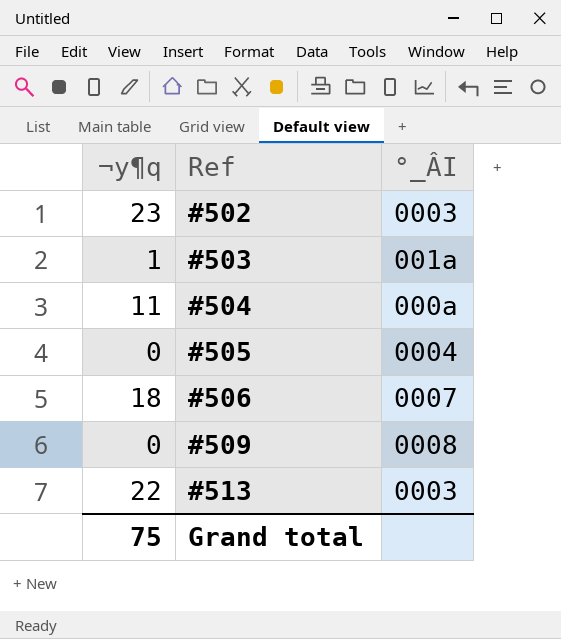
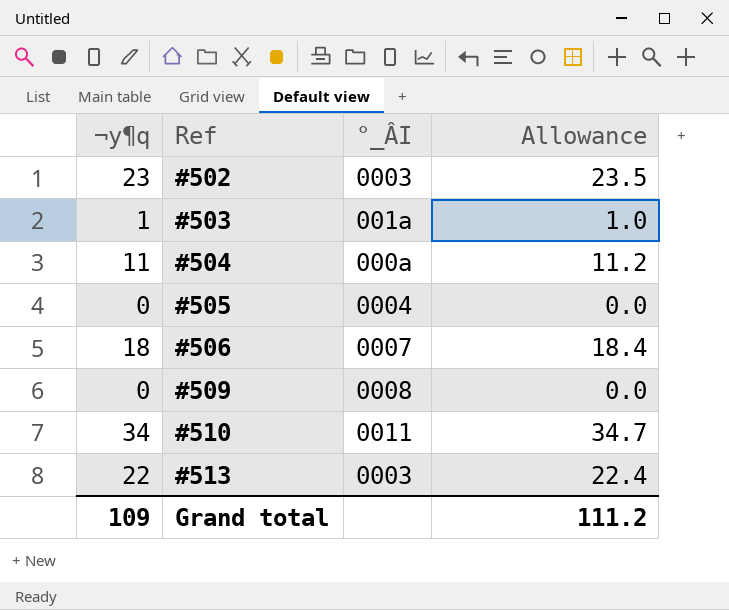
column Allowance | formula: none -> [¬y¶q] * 1.02
row #510: none -> 34 | 0011 | 34.7
Grand total | ¬y¶q: 75 -> 109

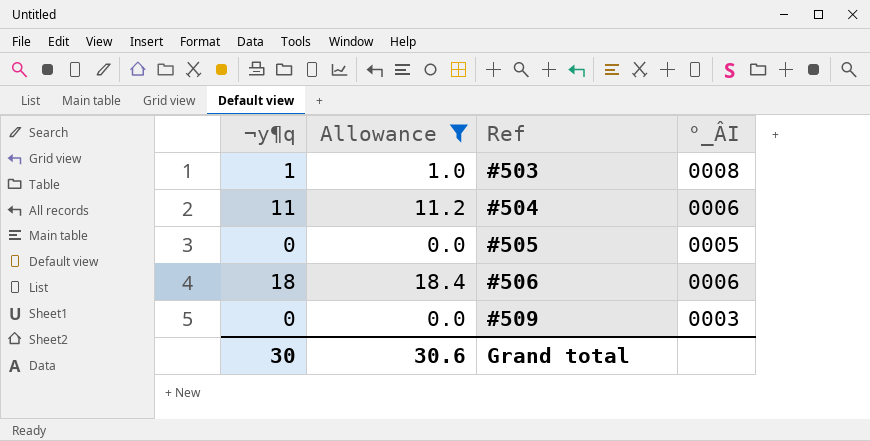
filter: none -> Allowance <= 18.4
column Allowance | position: 4 -> 2
#503 | °_ÂI: 001a -> 0008
#504 | °_ÂI: 000a -> 0006
#505 | °_ÂI: 0004 -> 0005
#506 | °_ÂI: 0007 -> 0006
#509 | °_ÂI: 0008 -> 0003
Grand total | ¬y¶q: 109 -> 30
Grand total | Allowance: 111.2 -> 30.6

